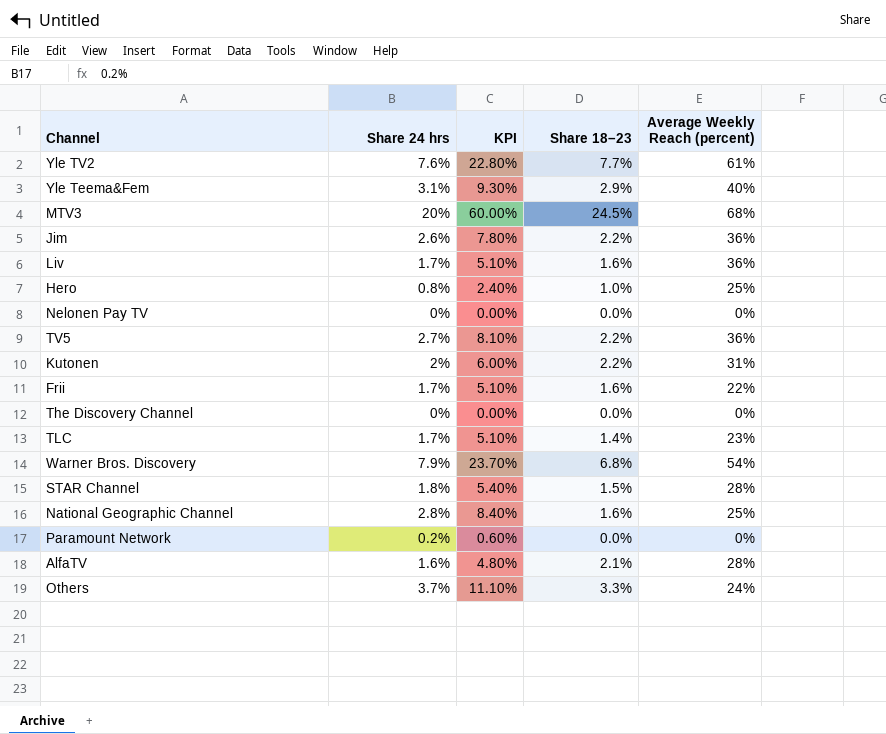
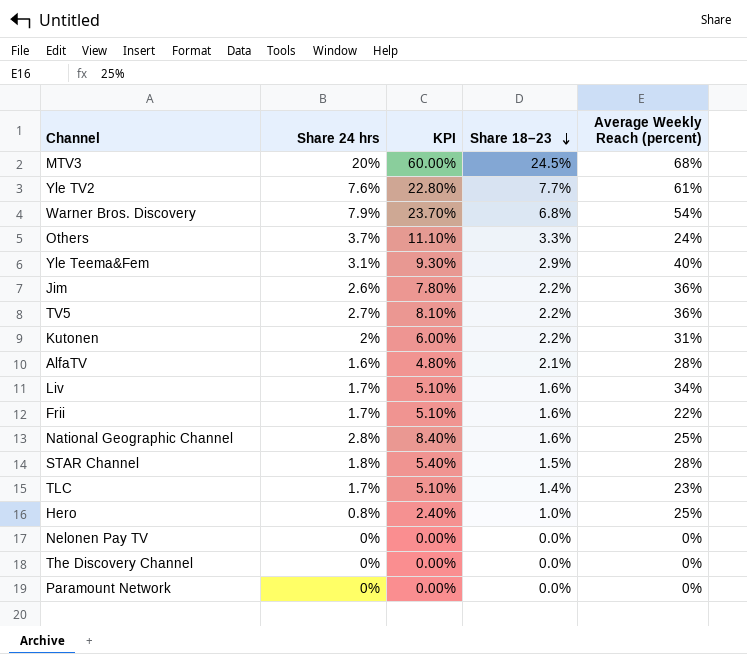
row order: none -> Share 18–23 descending
Liv | Average Weekly Reach (percent): 36% -> 34%
Paramount Network | Share 24 hrs: 0.2% -> 0%
Paramount Network | KPI: 0.60% -> 0.00%

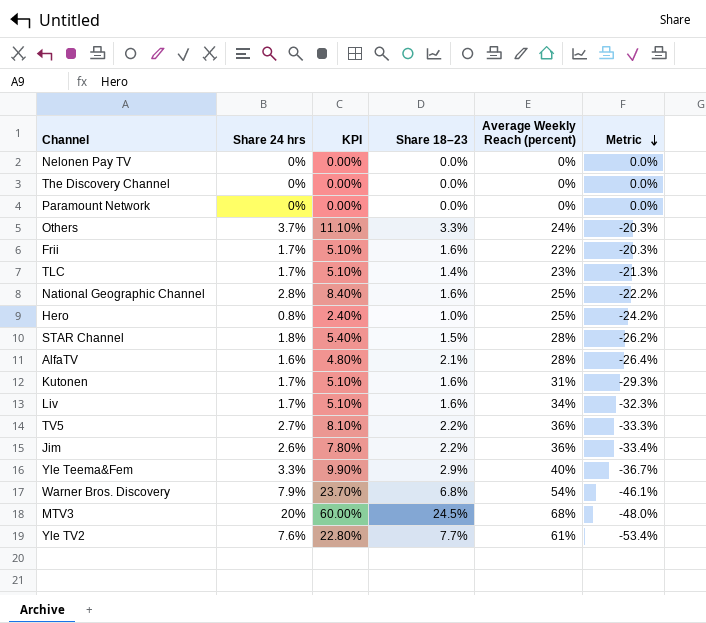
row order: Share 18–23 descending -> Metric descending
column Metric | formula: none -> [Share 24 hrs] - [Average Weekly Reach (percent)]
Kutonen | Share 24 hrs: 2% -> 1.7%
Kutonen | KPI: 6.00% -> 5.10%
Kutonen | Share 18–23: 2.2% -> 1.6%
Yle Teema&Fem | Share 24 hrs: 3.1% -> 3.3%
Yle Teema&Fem | KPI: 9.30% -> 9.90%

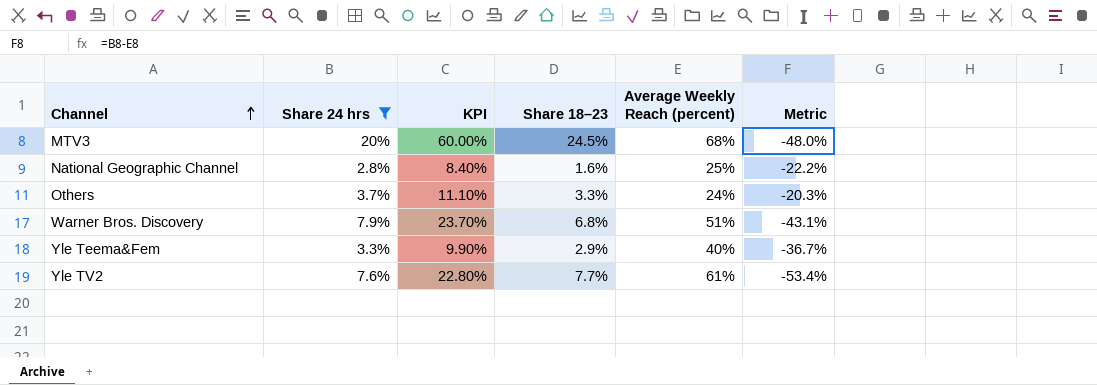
filter: none -> Share 24 hrs >= 2.8%
row order: Metric descending -> Channel ascending
Warner Bros. Discovery | Average Weekly Reach (percent): 54% -> 51%
Warner Bros. Discovery | Metric: -46.1% -> -43.1%

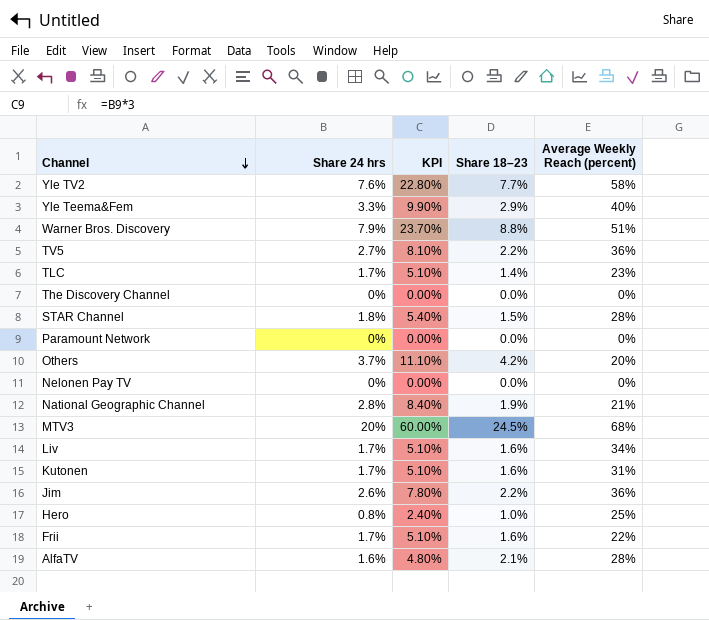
filter: Share 24 hrs >= 2.8% -> none
row order: Channel ascending -> Channel descending
column Metric | formula: [Share 24 hrs] - [Average Weekly Reach (percent)] -> none
Yle TV2 | Average Weekly Reach (percent): 61% -> 58%
Warner Bros. Discovery | Share 18–23: 6.8% -> 8.8%
Others | Share 18–23: 3.3% -> 4.2%
Others | Average Weekly Reach (percent): 24% -> 20%
National Geographic Channel | Share 18–23: 1.6% -> 1.9%
National Geographic Channel | Average Weekly Reach (percent): 25% -> 21%

